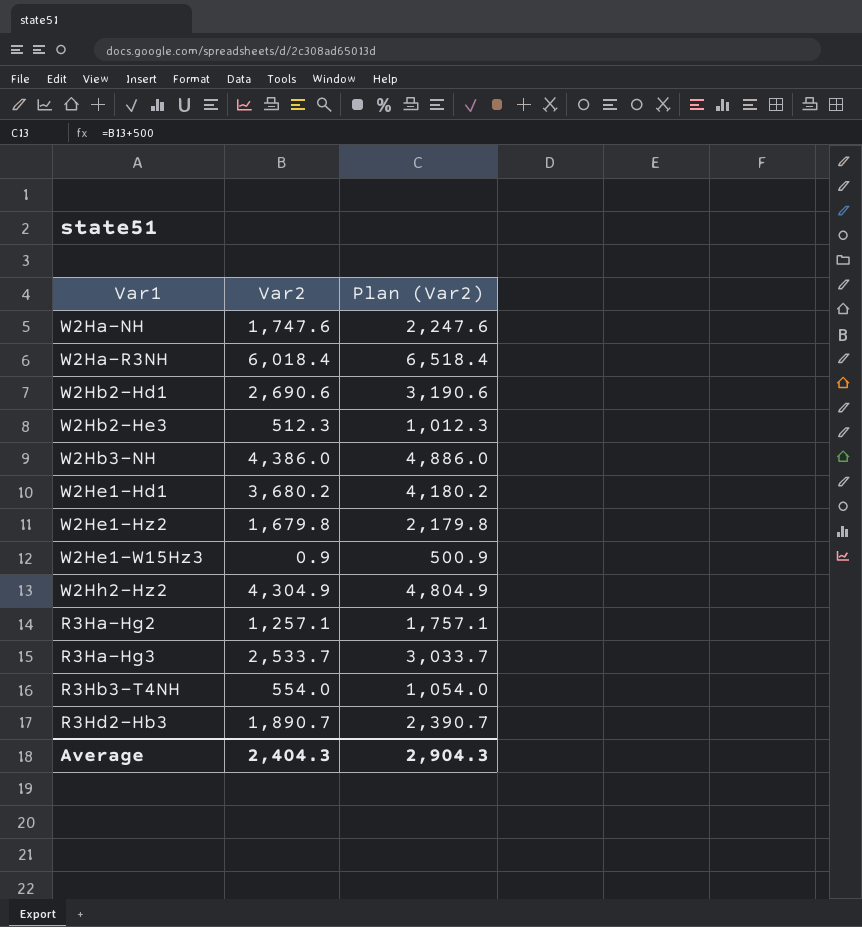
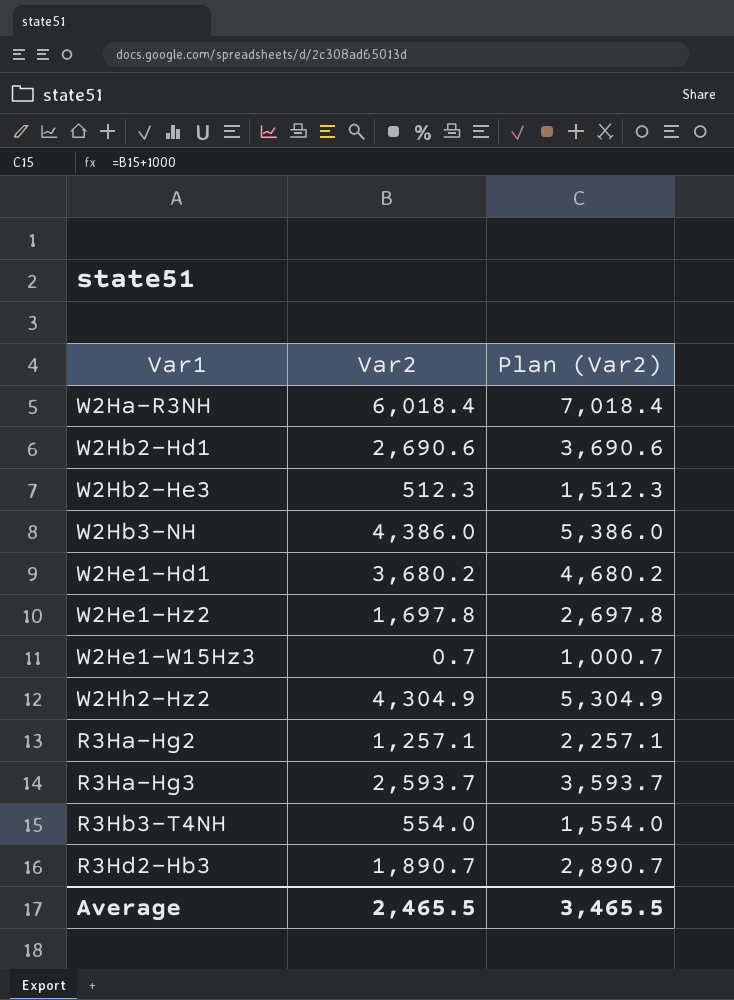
column Plan (Var2) | formula: [Var2] + 500 -> [Var2] + 1000
row W2Ha-NH: 1,747.6 | 2,247.6 -> none
W2He1-Hz2 | Var2: 1,679.8 -> 1,697.8
W2He1-W15Hz3 | Var2: 0.9 -> 0.7
R3Ha-Hg3 | Var2: 2,533.7 -> 2,593.7
Average | Var2: 2,404.3 -> 2,465.5
Average | Plan (Var2): 2,904.3 -> 3,465.5

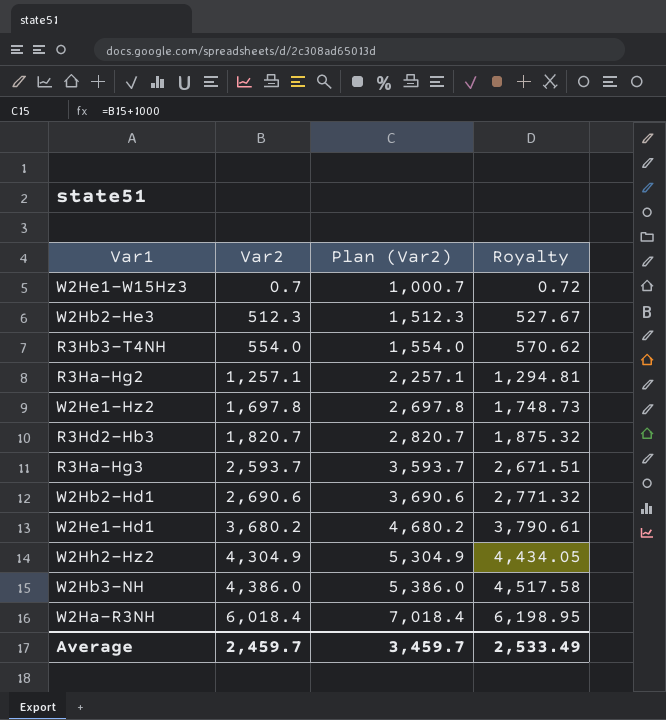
row order: none -> Var2 ascending
column Royalty | formula: none -> [Var2] * 1.03
R3Hd2-Hb3 | Var2: 1,890.7 -> 1,820.7
R3Hd2-Hb3 | Plan (Var2): 2,890.7 -> 2,820.7
Average | Var2: 2,465.5 -> 2,459.7
Average | Plan (Var2): 3,465.5 -> 3,459.7

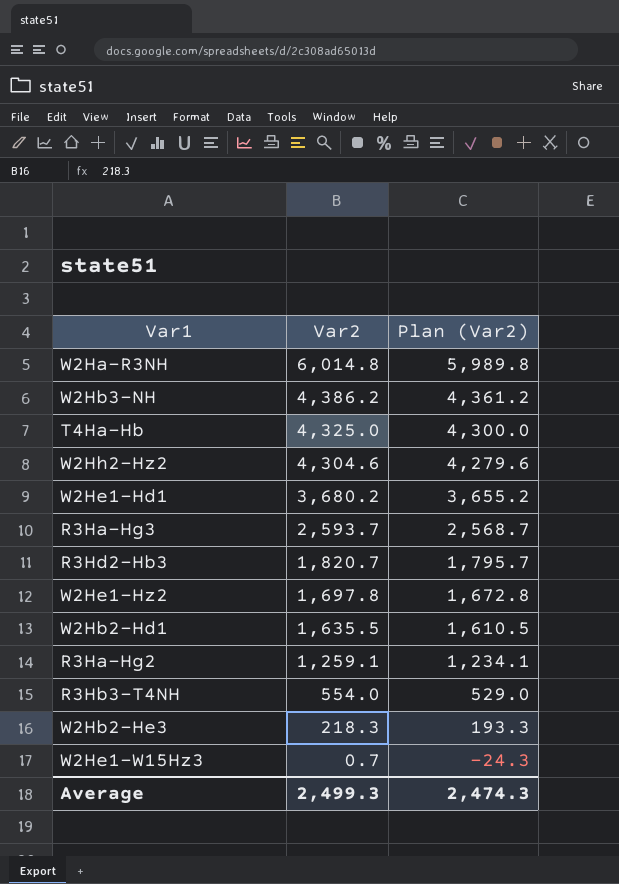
row order: Var2 ascending -> Var2 descending
column Royalty | formula: [Var2] * 1.03 -> none
column Plan (Var2) | formula: [Var2] + 1000 -> [Var2] - 25
W2Ha-R3NH | Var2: 6,018.4 -> 6,014.8
W2Hb3-NH | Var2: 4,386.0 -> 4,386.2
row T4Ha-Hb: none -> 4,325.0 | 4,300.0
W2Hh2-Hz2 | Var2: 4,304.9 -> 4,304.6
W2Hb2-Hd1 | Var2: 2,690.6 -> 1,635.5
R3Ha-Hg2 | Var2: 1,257.1 -> 1,259.1
W2Hb2-He3 | Var2: 512.3 -> 218.3
Average | Var2: 2,459.7 -> 2,499.3
Average | Plan (Var2): 3,459.7 -> 2,474.3

